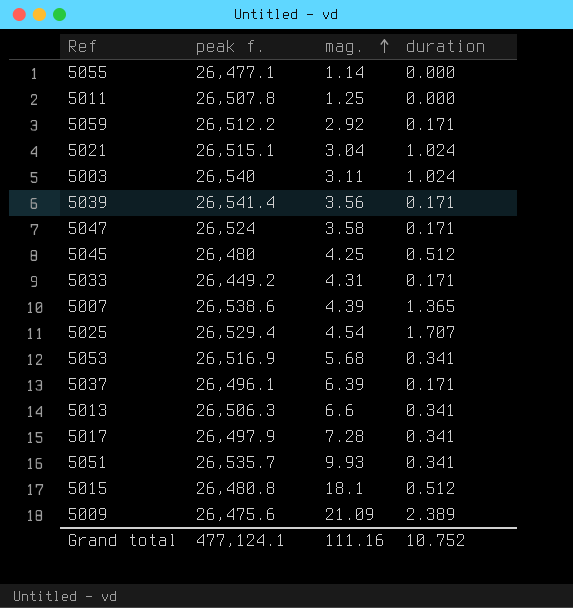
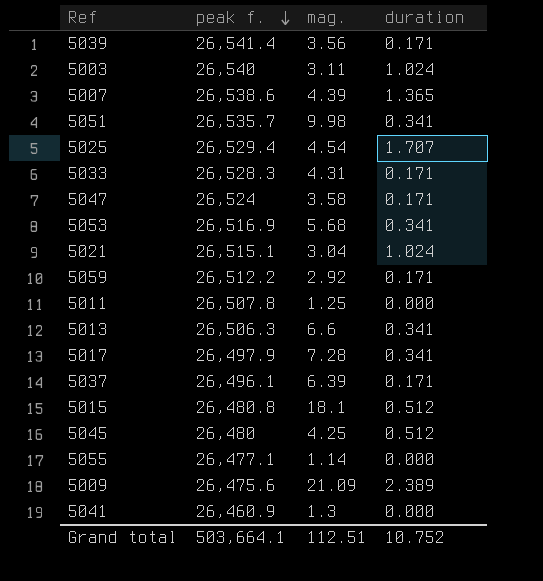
row order: mag. ascending -> peak f. descending
5051 | mag.: 9.93 -> 9.98
5033 | peak f.: 26,449.2 -> 26,528.3
row 5041: none -> 26,460.9 | 1.3 | 0.000
Grand total | peak f.: 477,124.1 -> 503,664.1
Grand total | mag.: 111.16 -> 112.51

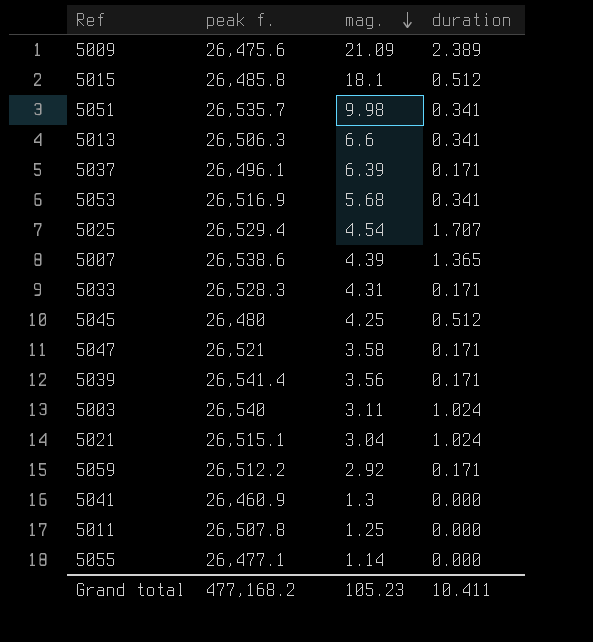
row order: peak f. descending -> mag. descending
row 5017: 26,497.9 | 7.28 | 0.341 -> none
5015 | peak f.: 26,480.8 -> 26,485.8
5047 | peak f.: 26,524 -> 26,521
Grand total | peak f.: 503,664.1 -> 477,168.2
Grand total | mag.: 112.51 -> 105.23
Grand total | duration: 10.752 -> 10.411

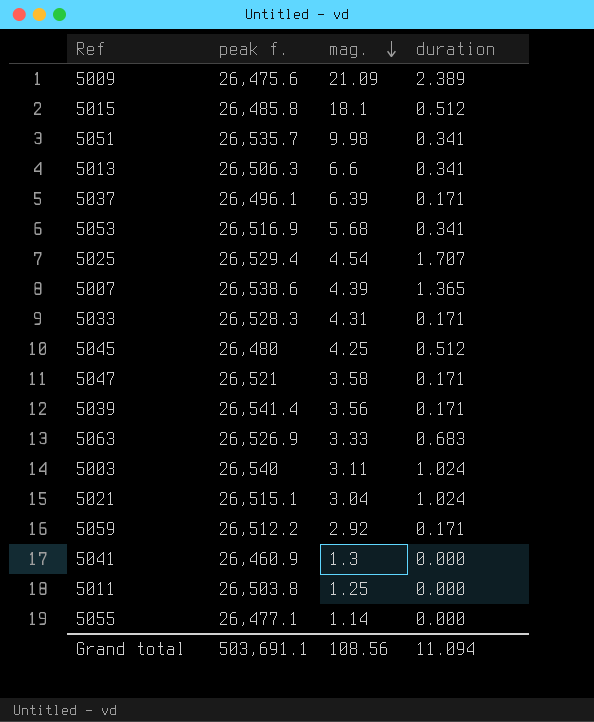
row 5063: none -> 26,526.9 | 3.33 | 0.683
5011 | peak f.: 26,507.8 -> 26,503.8
Grand total | peak f.: 477,168.2 -> 503,691.1
Grand total | mag.: 105.23 -> 108.56
Grand total | duration: 10.411 -> 11.094

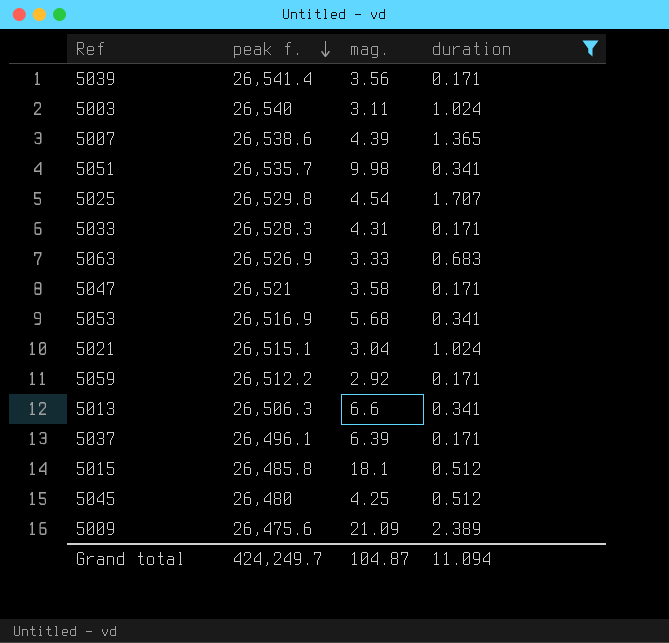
filter: none -> duration != 0.000
row order: mag. descending -> peak f. descending
5025 | peak f.: 26,529.4 -> 26,529.8
Grand total | peak f.: 503,691.1 -> 424,249.7
Grand total | mag.: 108.56 -> 104.87

